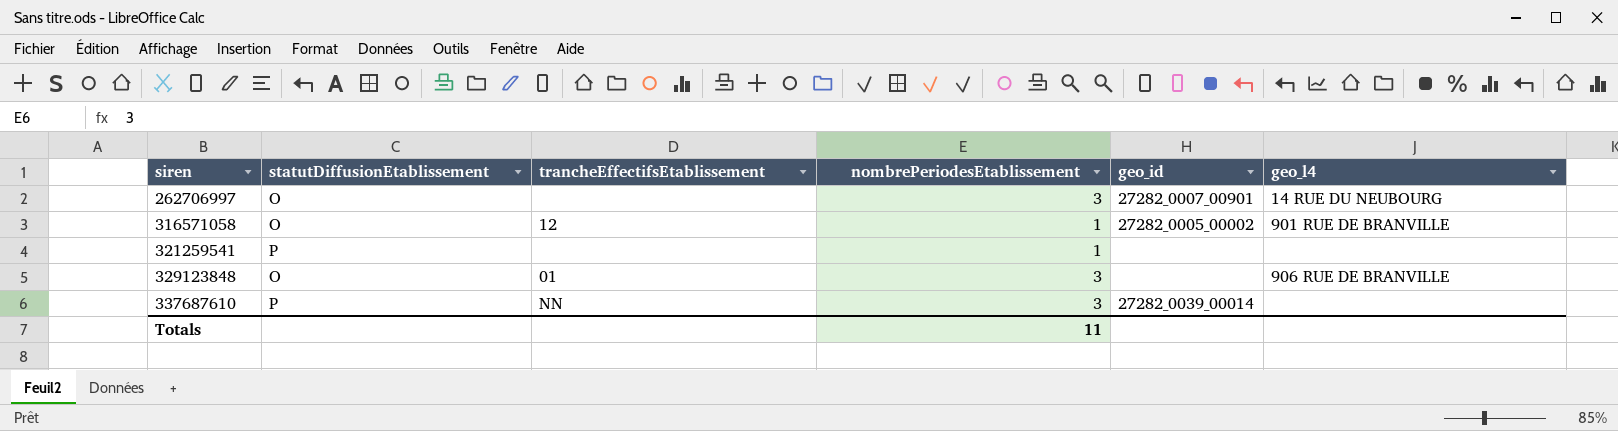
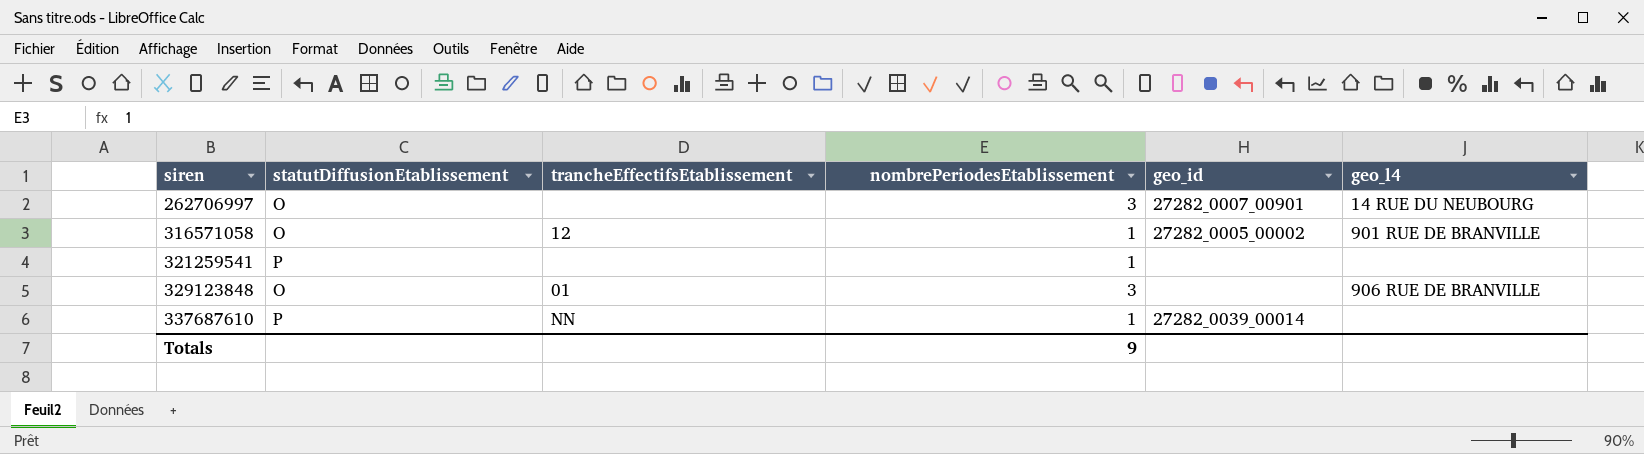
337687610 | nombrePeriodesEtablissement: 3 -> 1
Totals | nombrePeriodesEtablissement: 11 -> 9

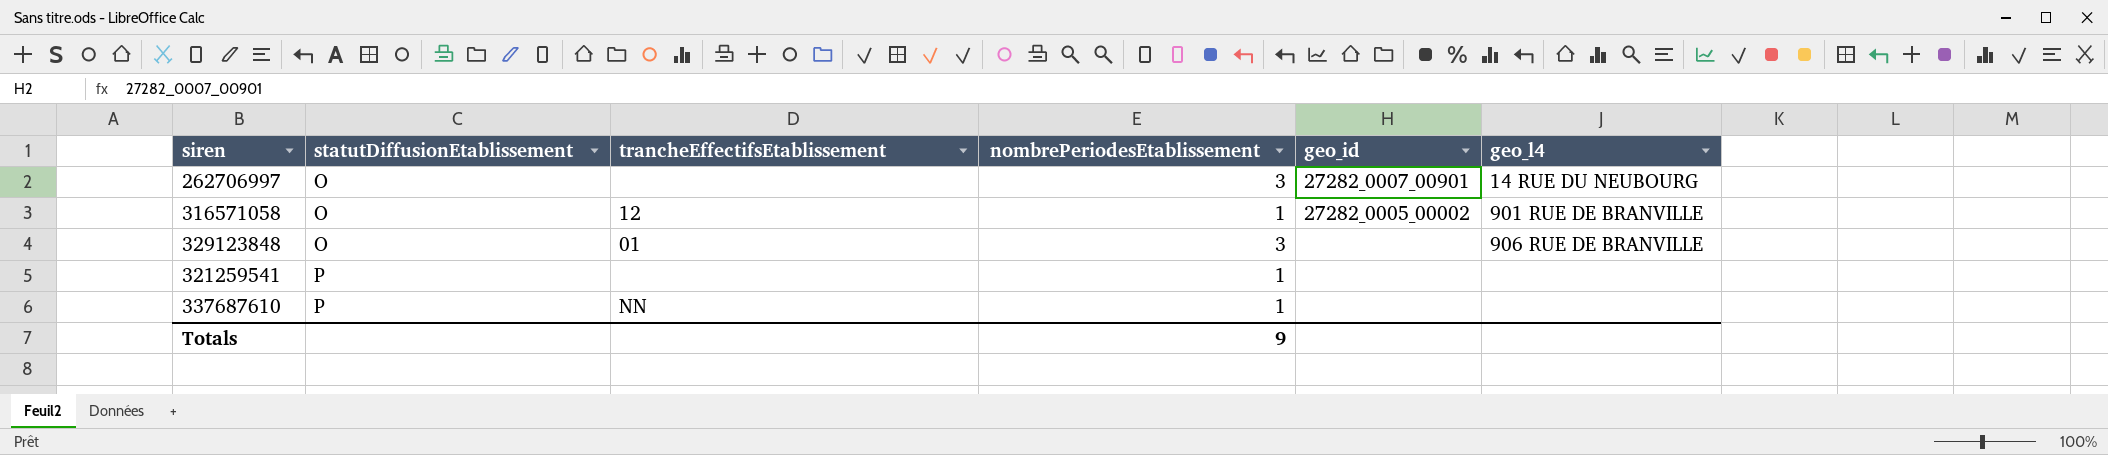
row order: siren ascending -> statutDiffusionEtablissement ascending
337687610 | geo_id: 27282_0039_00014 -> none

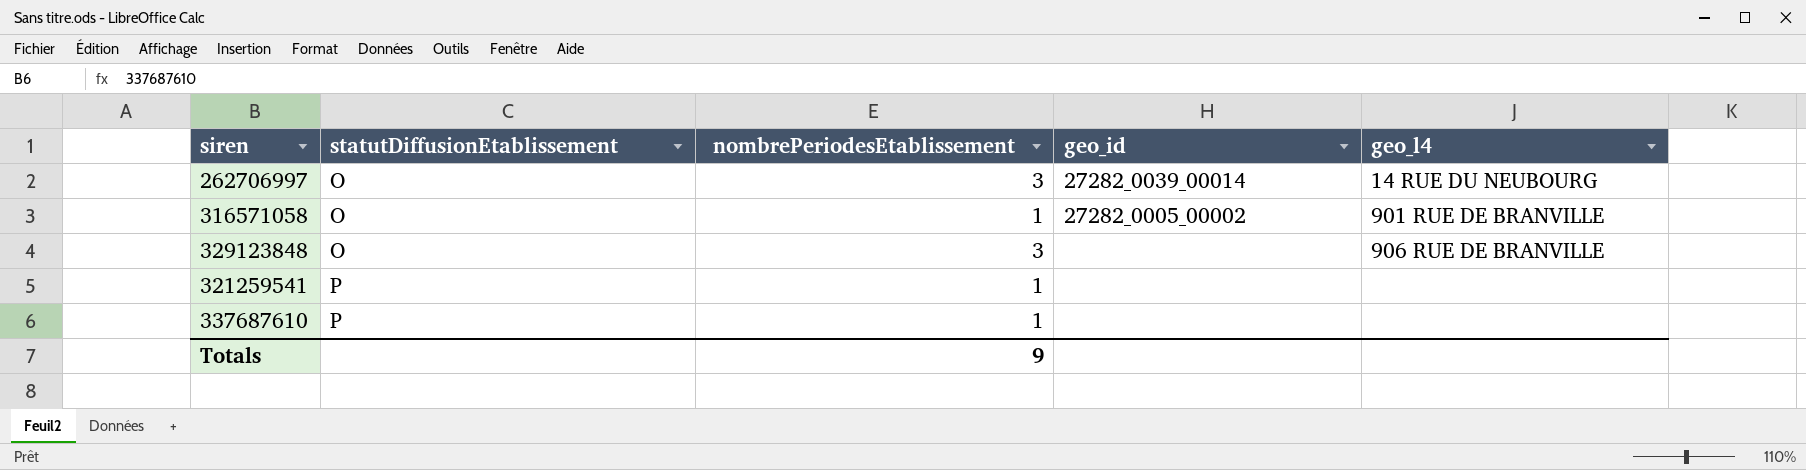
column trancheEffectifsEtablissement | position: 3 -> none
262706997 | geo_id: 27282_0007_00901 -> 27282_0039_00014

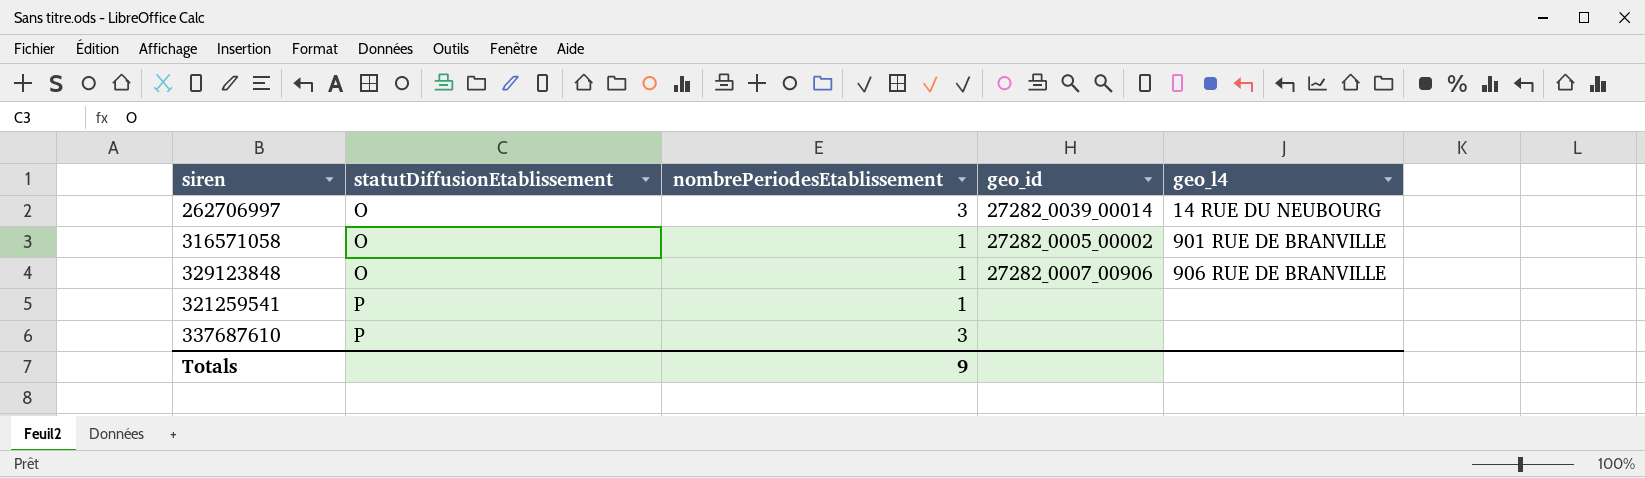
329123848 | nombrePeriodesEtablissement: 3 -> 1
329123848 | geo_id: none -> 27282_0007_00906
337687610 | nombrePeriodesEtablissement: 1 -> 3

